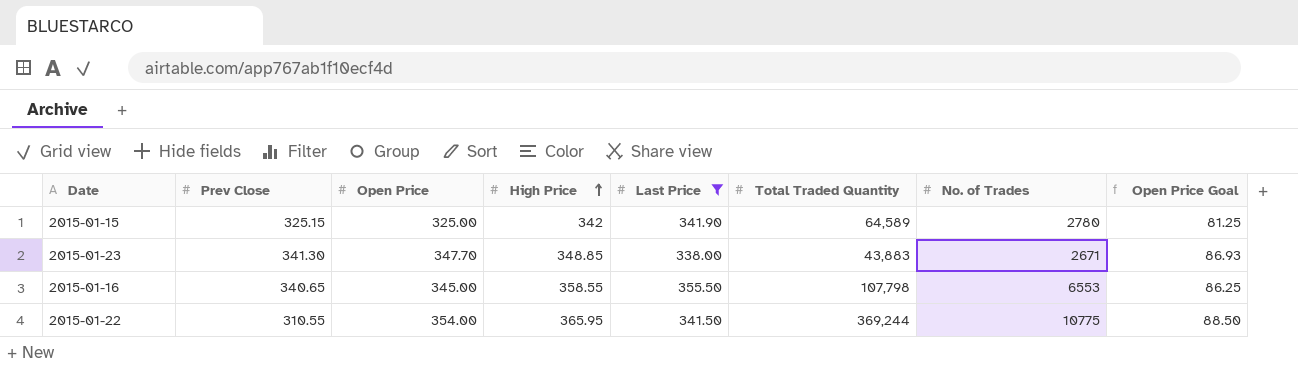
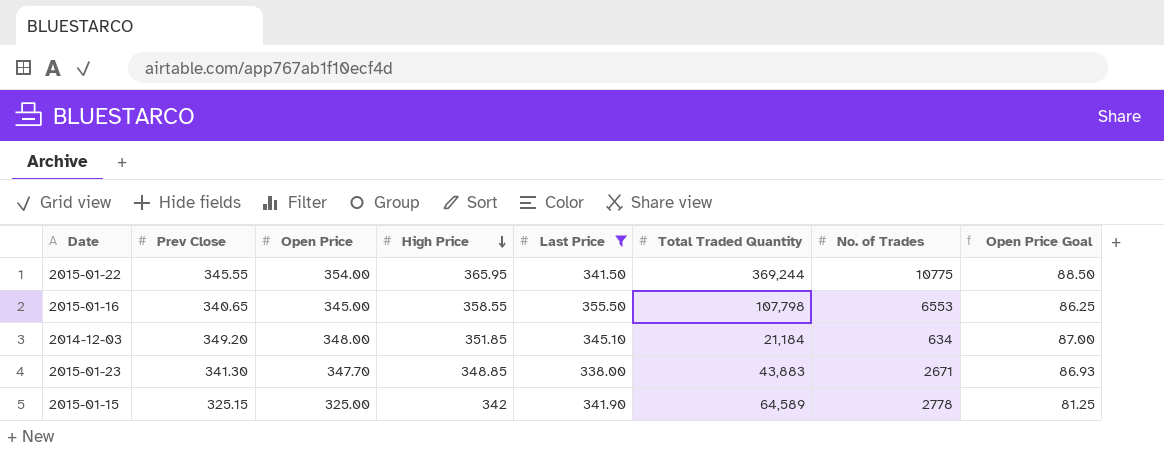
row order: High Price ascending -> High Price descending
2015-01-22 | Prev Close: 310.55 -> 345.55
row 2014-12-03: none -> 349.20 | 348.00 | 351.85 | 345.10 | 21,184 | 634 | 87.00
2015-01-15 | No. of Trades: 2780 -> 2778

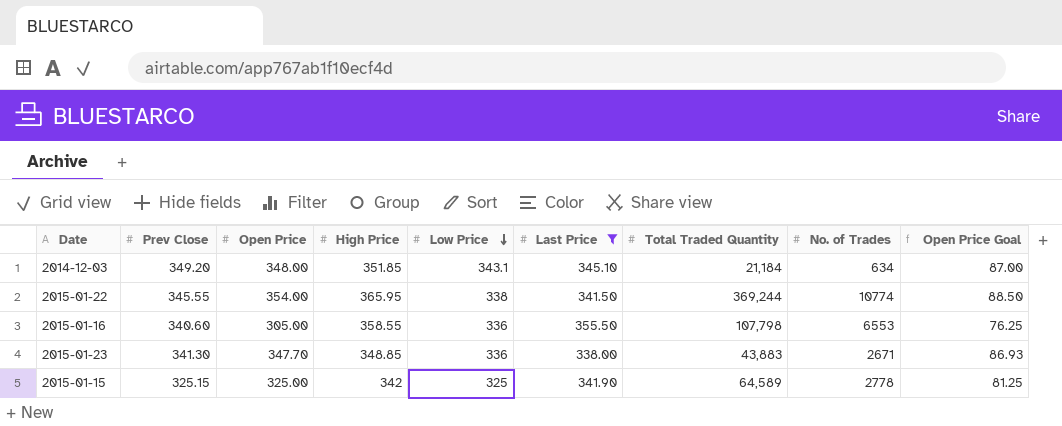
row order: High Price descending -> Low Price descending
column Low Price | position: none -> 5
2015-01-22 | No. of Trades: 10775 -> 10774
2015-01-16 | Prev Close: 340.65 -> 340.60
2015-01-16 | Open Price: 345.00 -> 305.00
2015-01-16 | Open Price Goal: 86.25 -> 76.25

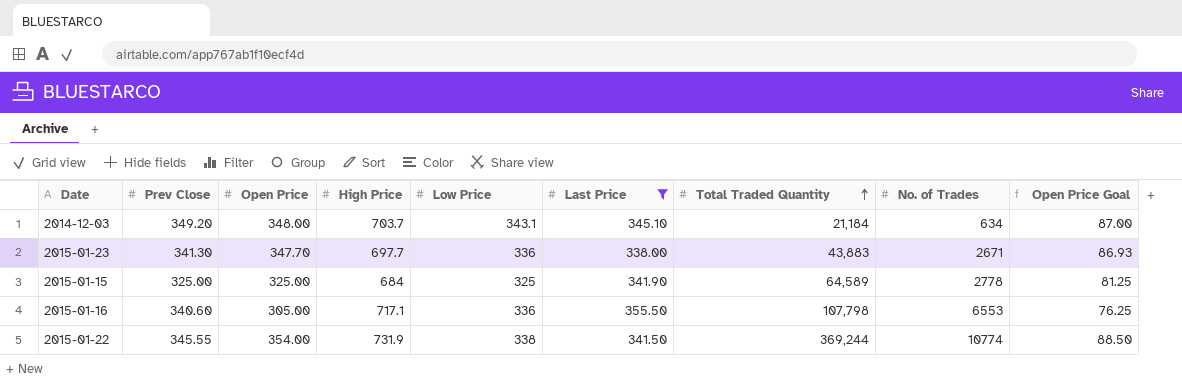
row order: Low Price descending -> Total Traded Quantity ascending
2014-12-03 | High Price: 351.85 -> 703.7
2015-01-23 | High Price: 348.85 -> 697.7
2015-01-15 | Prev Close: 325.15 -> 325.00
2015-01-15 | High Price: 342 -> 684
2015-01-16 | High Price: 358.55 -> 717.1
2015-01-22 | High Price: 365.95 -> 731.9

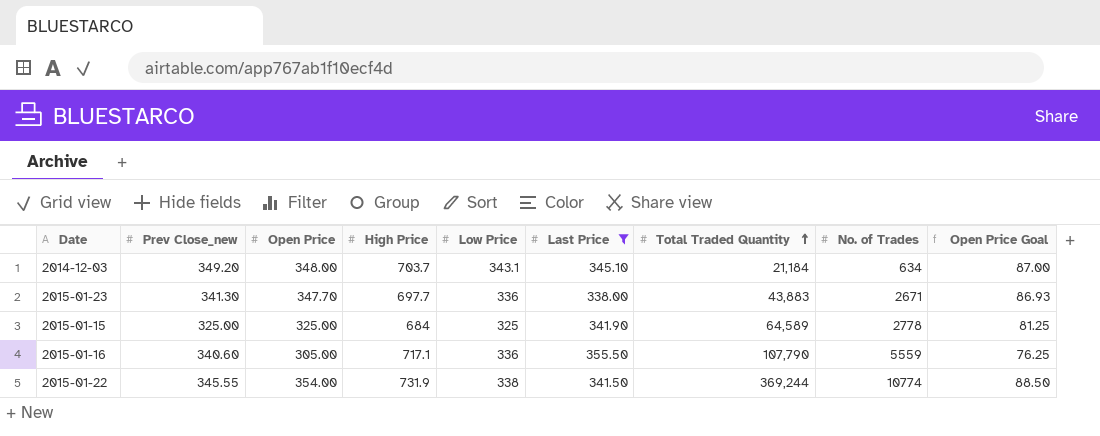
column name: Prev Close -> Prev Close_new
2015-01-16 | Total Traded Quantity: 107,798 -> 107,790
2015-01-16 | No. of Trades: 6553 -> 5559

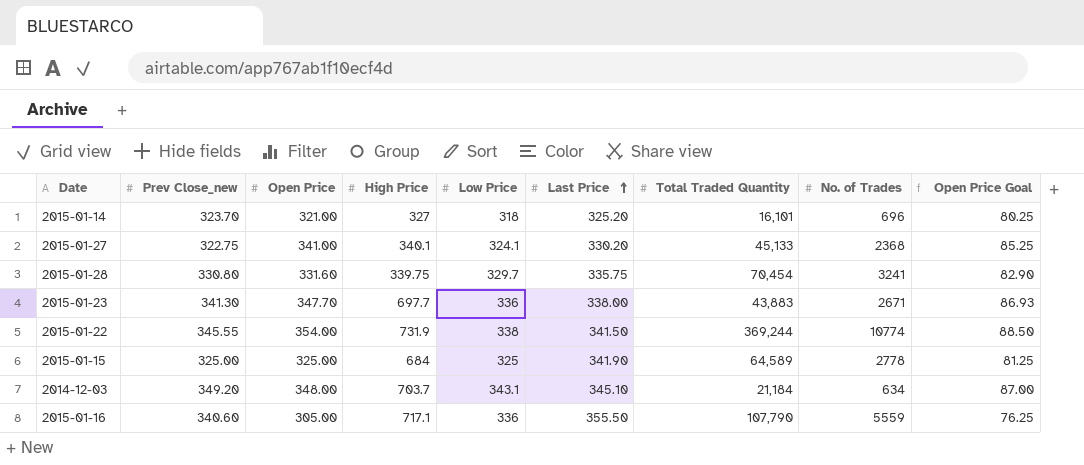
filter: Last Price >= 338.00 -> none
row order: Total Traded Quantity ascending -> Last Price ascending

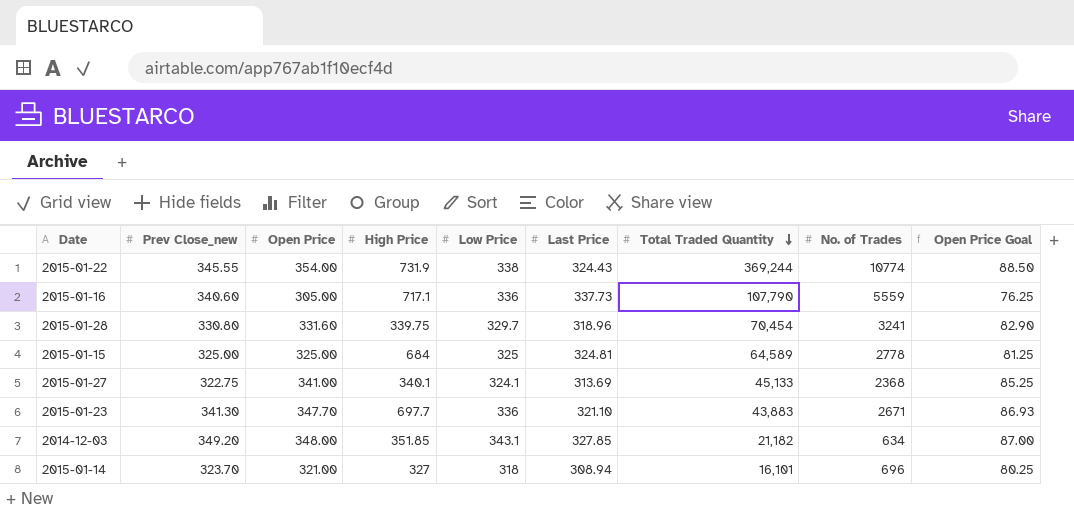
row order: Last Price ascending -> Total Traded Quantity descending
2015-01-22 | Last Price: 341.50 -> 324.43
2015-01-16 | Last Price: 355.50 -> 337.73
2015-01-28 | Last Price: 335.75 -> 318.96
2015-01-15 | Last Price: 341.90 -> 324.81
2015-01-27 | Last Price: 330.20 -> 313.69
2015-01-23 | Last Price: 338.00 -> 321.10
2014-12-03 | High Price: 703.7 -> 351.85
2014-12-03 | Last Price: 345.10 -> 327.85
2014-12-03 | Total Traded Quantity: 21,184 -> 21,182
2015-01-14 | Last Price: 325.20 -> 308.94

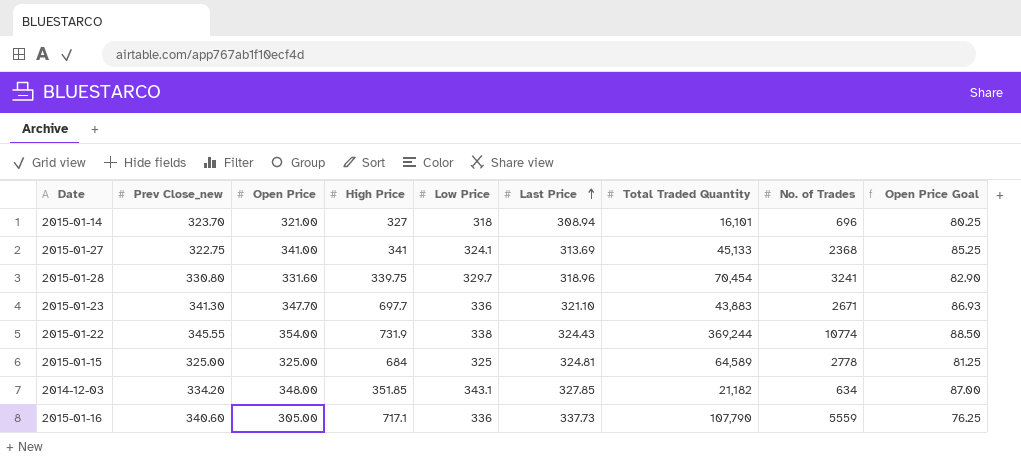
row order: Total Traded Quantity descending -> Last Price ascending
2015-01-27 | High Price: 340.1 -> 341
2014-12-03 | Prev Close_new: 349.20 -> 334.20

